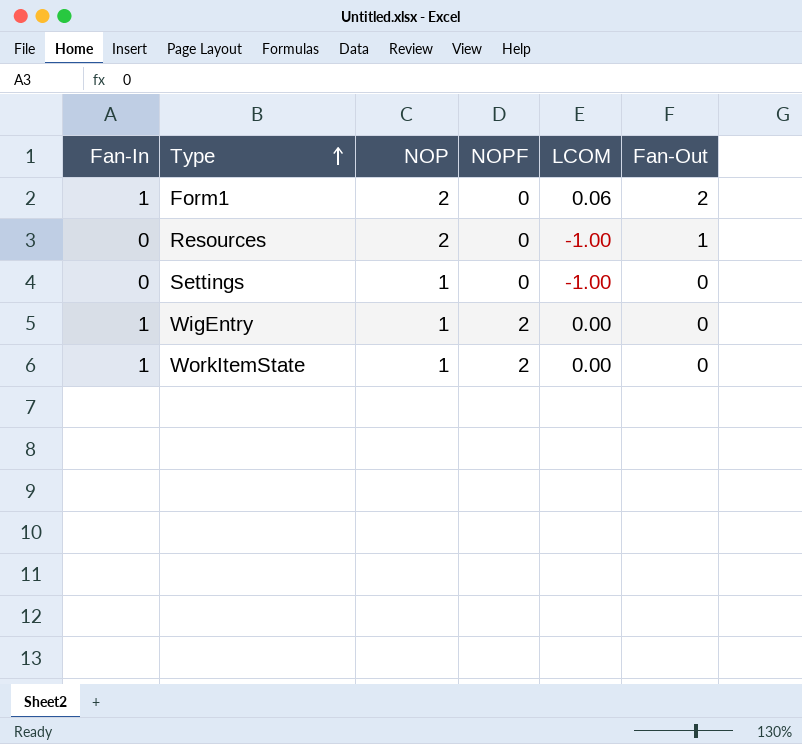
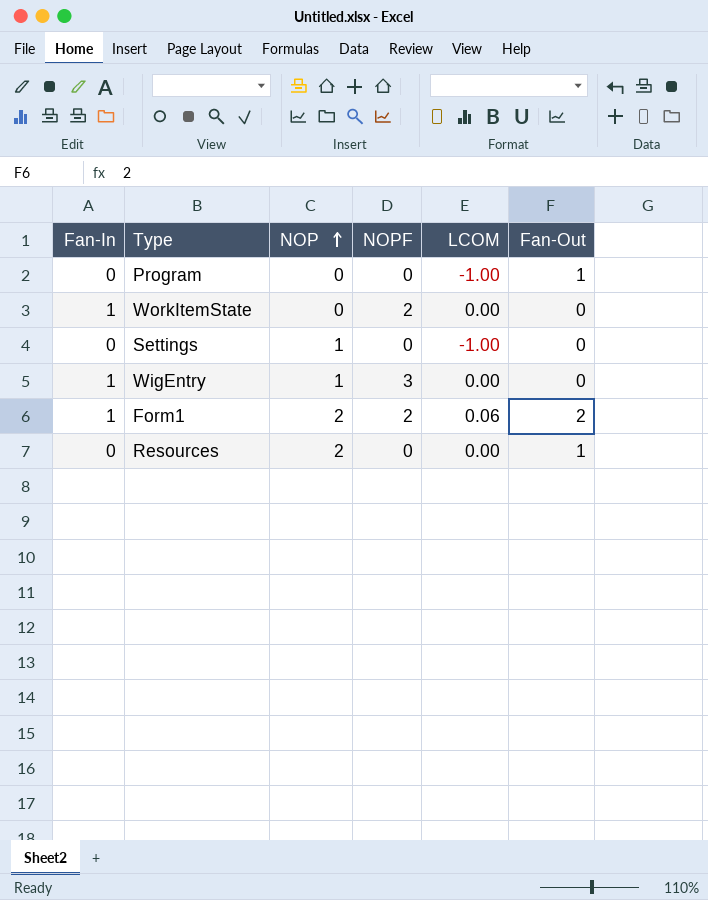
row order: Type ascending -> NOP ascending
row Program: none -> 0 | 0 | 0 | -1.00 | 1
WorkItemState | NOP: 1 -> 0
WigEntry | NOPF: 2 -> 3
Form1 | NOPF: 0 -> 2
Resources | LCOM: -1.00 -> 0.00

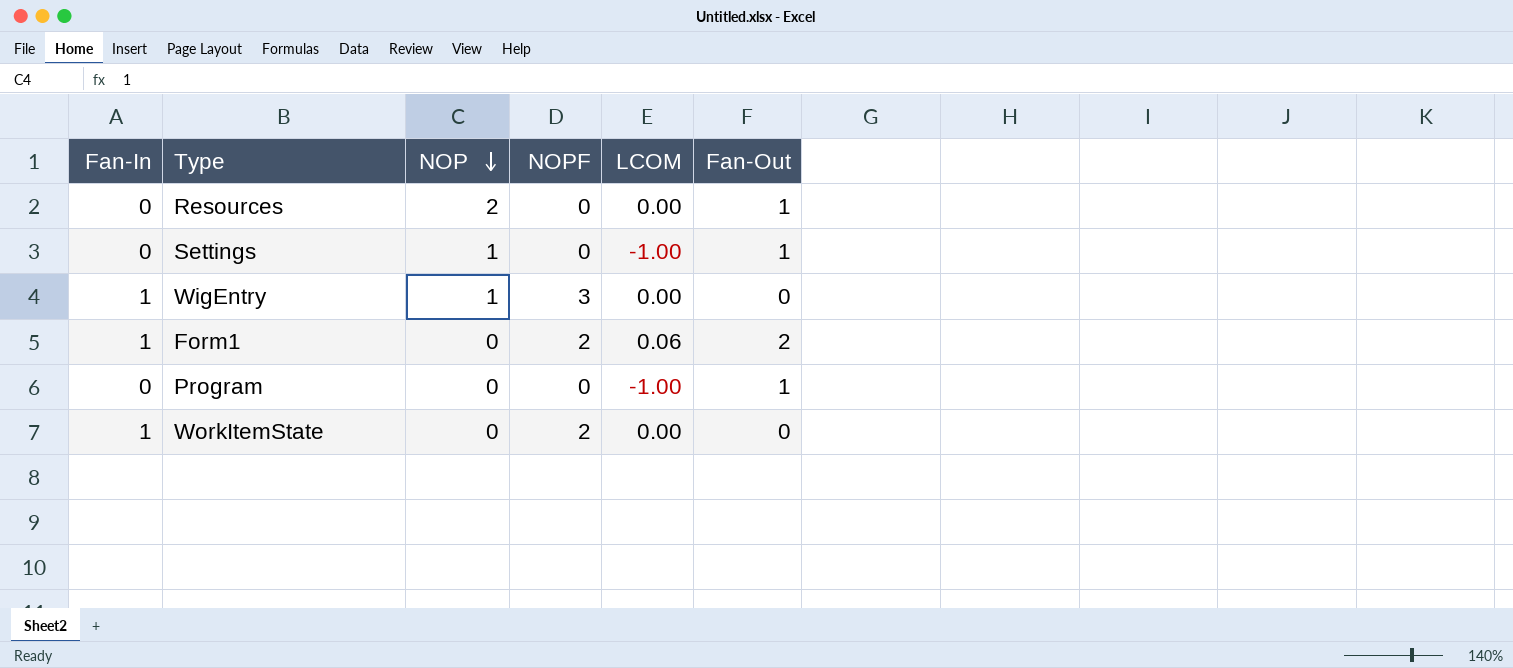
row order: NOP ascending -> NOP descending
Settings | Fan-Out: 0 -> 1
Form1 | NOP: 2 -> 0

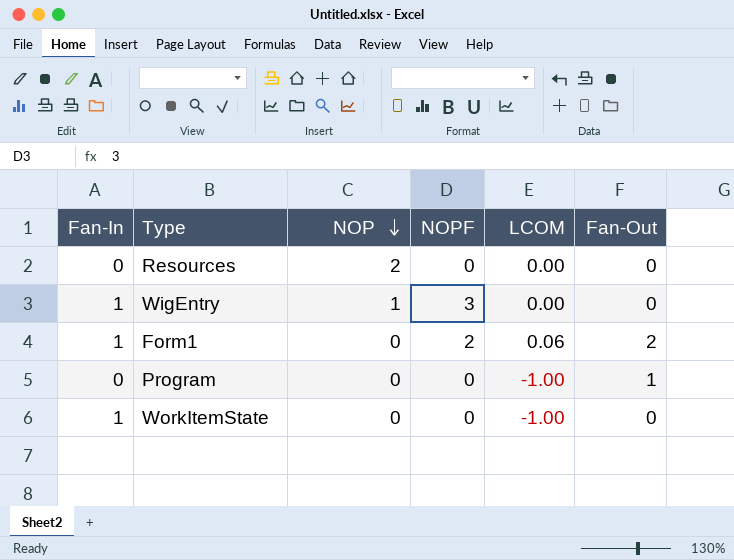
row Settings: 0 | 1 | 0 | -1.00 | 1 -> none
Resources | Fan-Out: 1 -> 0
WorkItemState | NOPF: 2 -> 0
WorkItemState | LCOM: 0.00 -> -1.00

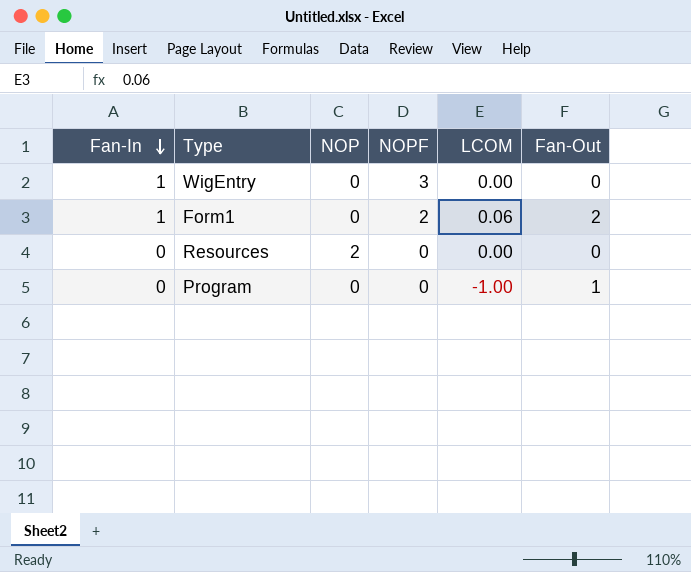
row order: NOP descending -> Fan-In descending
row WorkItemState: 1 | 0 | 0 | -1.00 | 0 -> none
WigEntry | NOP: 1 -> 0

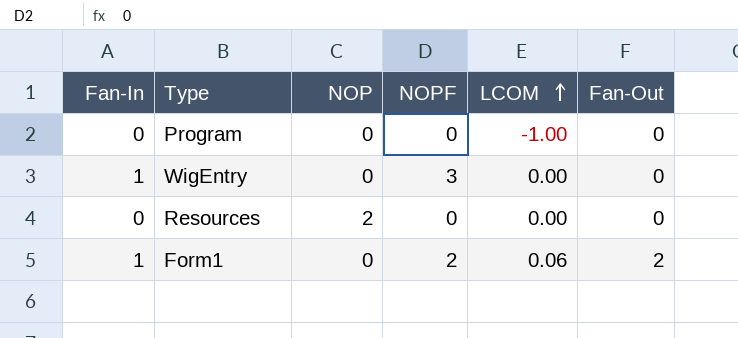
row order: Fan-In descending -> LCOM ascending
Program | Fan-Out: 1 -> 0

